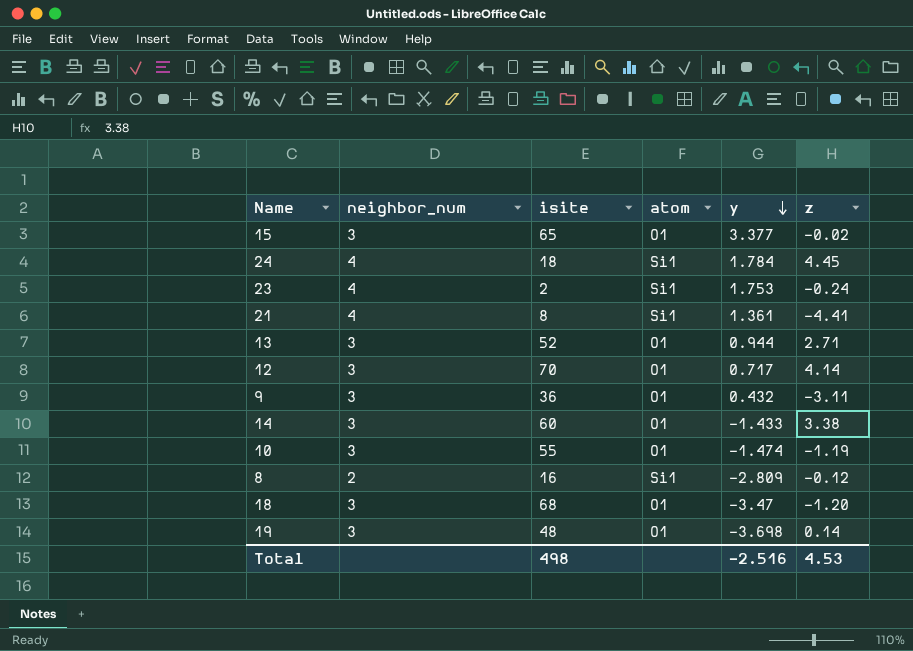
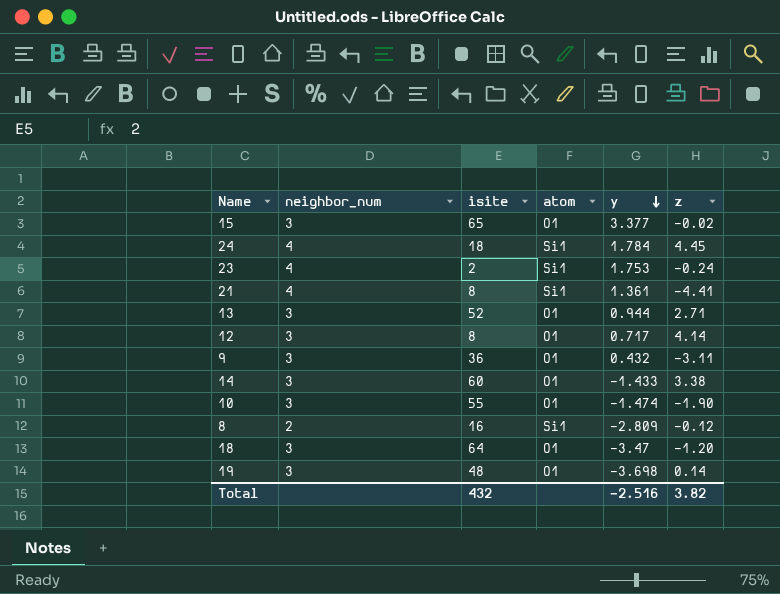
12 | isite: 70 -> 8
10 | z: -1.19 -> -1.90
18 | isite: 68 -> 64
Total | isite: 498 -> 432
Total | z: 4.53 -> 3.82

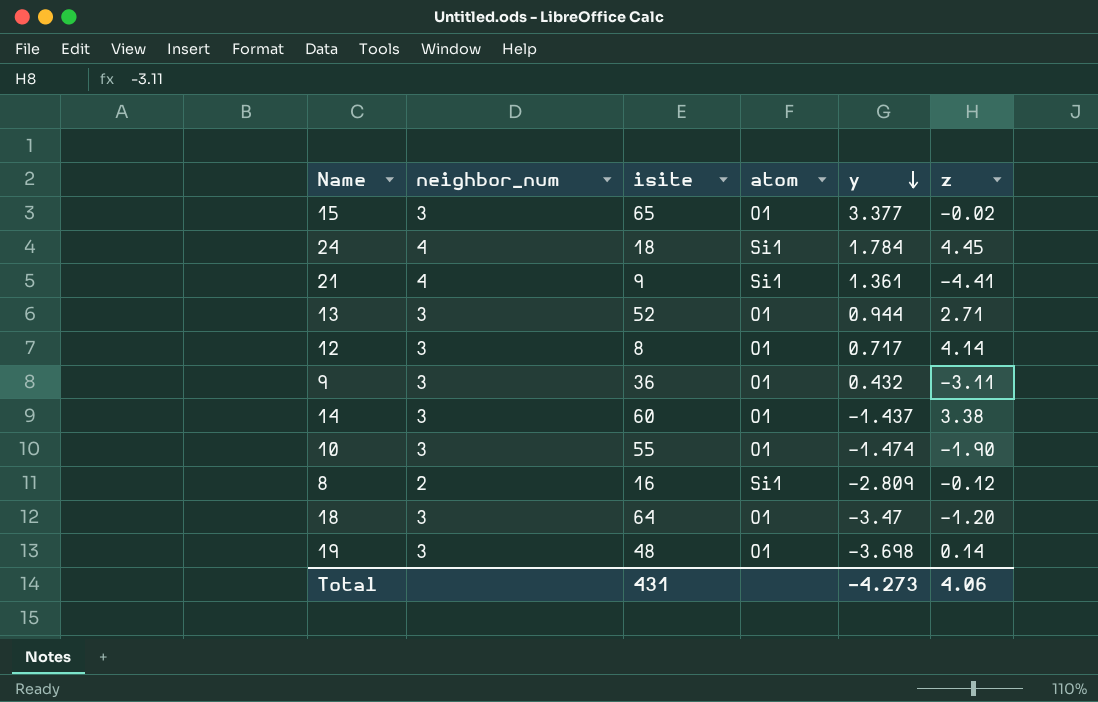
row 23: 4 | 2 | Si1 | 1.753 | -0.24 -> none
21 | isite: 8 -> 9
14 | y: -1.433 -> -1.437
Total | isite: 432 -> 431
Total | y: -2.516 -> -4.273
Total | z: 3.82 -> 4.06

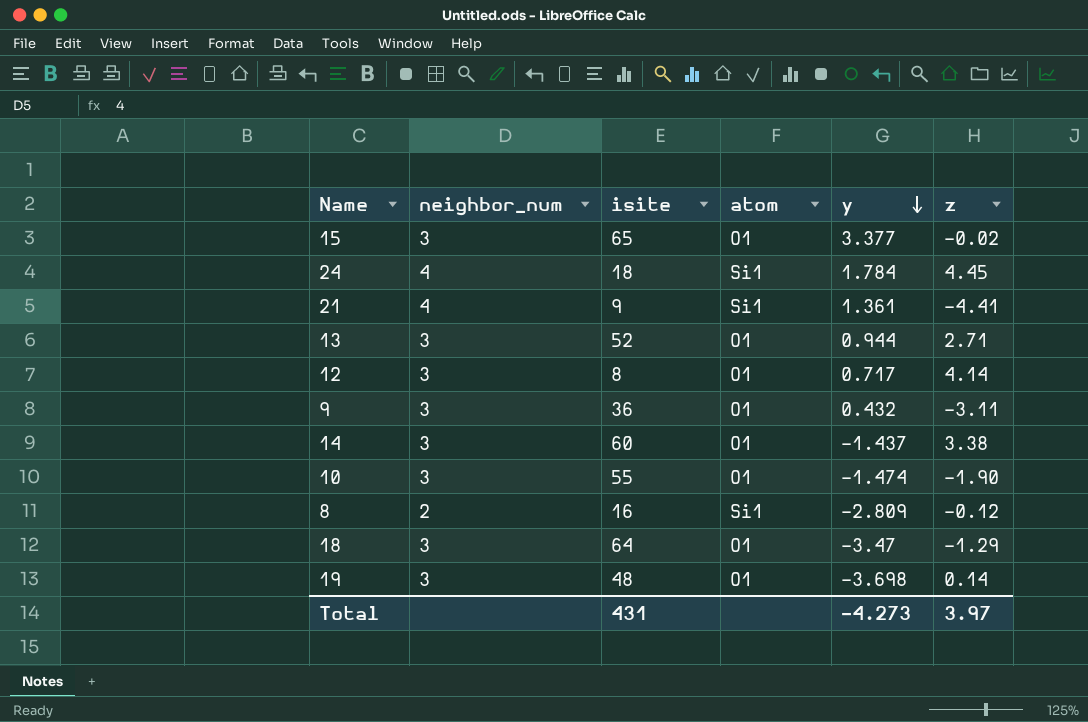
18 | z: -1.20 -> -1.29
Total | z: 4.06 -> 3.97

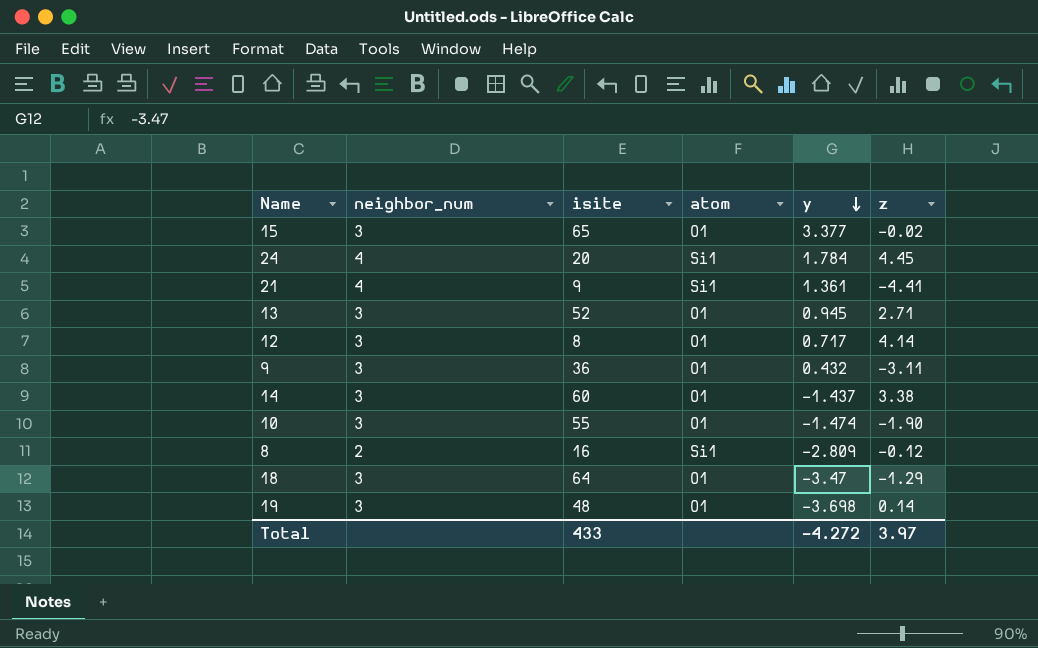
24 | isite: 18 -> 20
13 | y: 0.944 -> 0.945
Total | isite: 431 -> 433
Total | y: -4.273 -> -4.272

